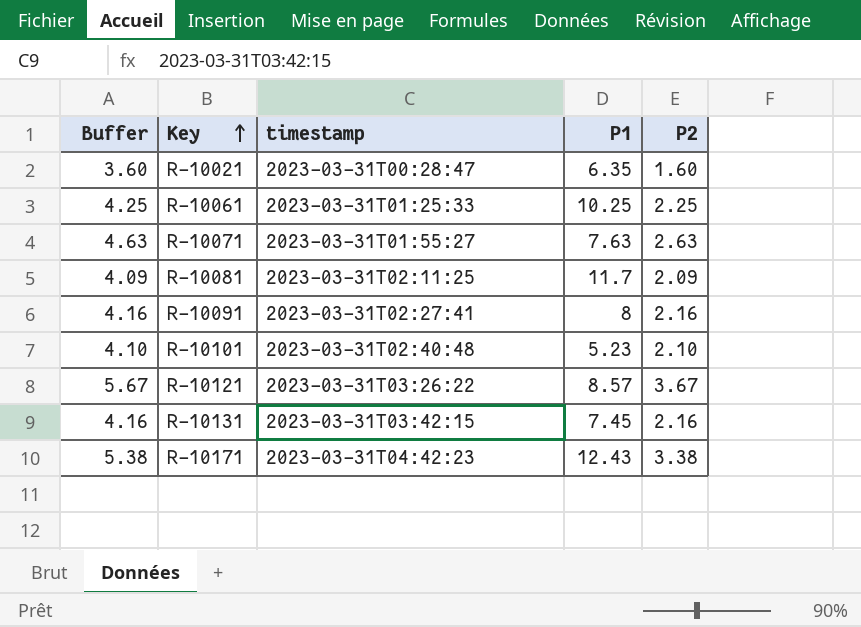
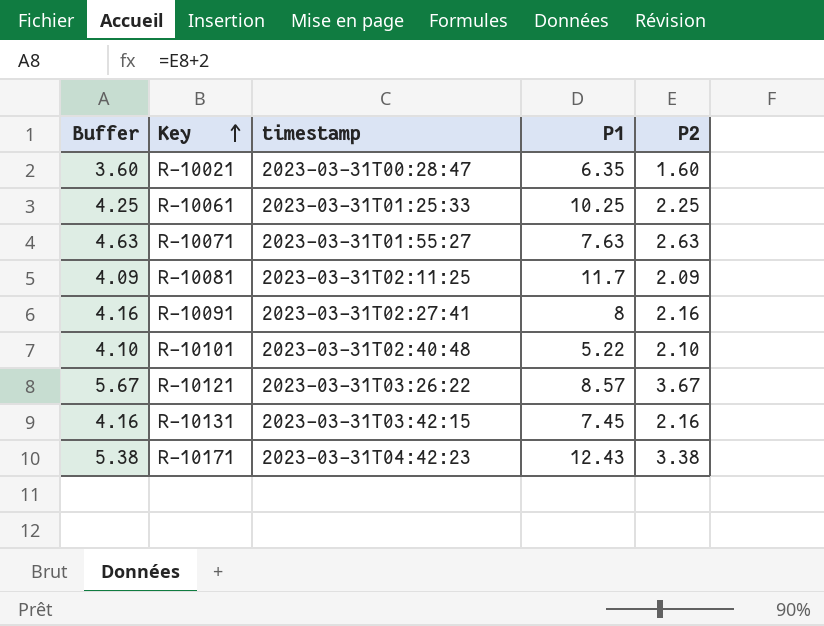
R-10101 | P1: 5.23 -> 5.22

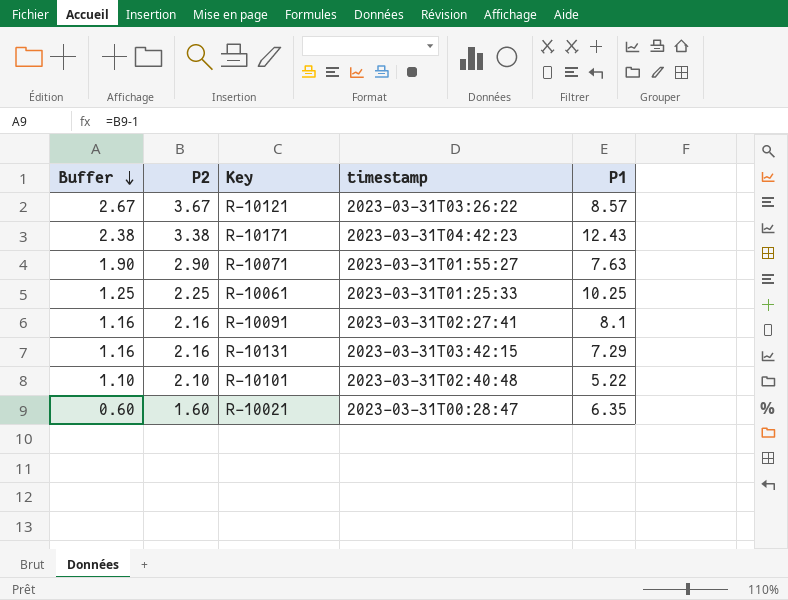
row order: Key ascending -> Buffer descending
column Buffer | formula: [P2] + 2 -> [P2] - 1
column P2 | position: 5 -> 2
row R-10081: 4.09 | 2023-03-31T02:11:25 | 11.7 | 2.09 -> none
R-10071 | P2: 2.63 -> 2.90
R-10091 | P1: 8 -> 8.1
R-10131 | P1: 7.45 -> 7.29

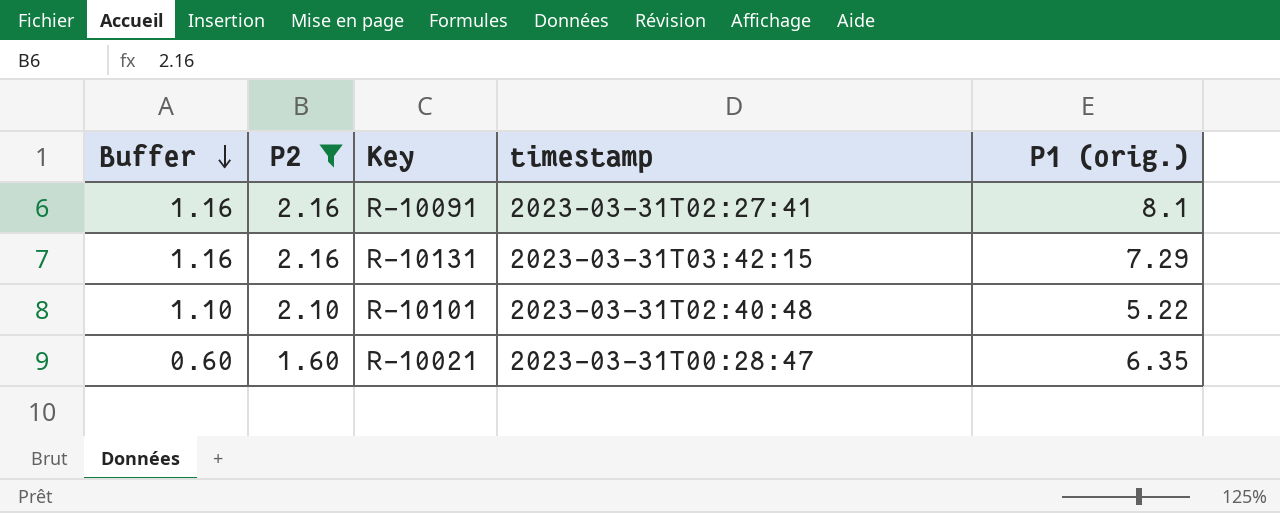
filter: none -> P2 <= 2.16
column name: P1 -> P1 (orig.)

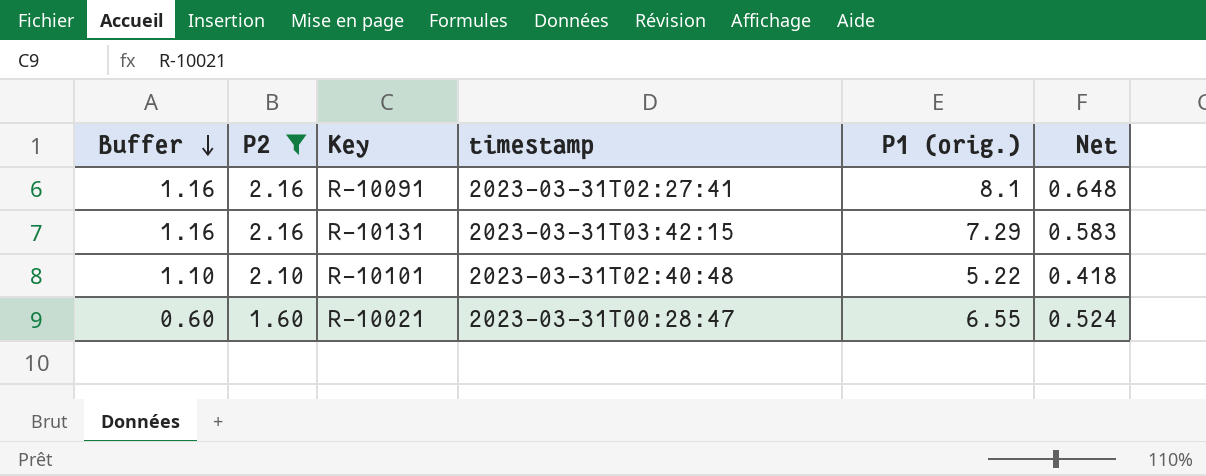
column Net | formula: none -> [P1 (orig.)] * 0.08
R-10021 | P1 (orig.): 6.35 -> 6.55

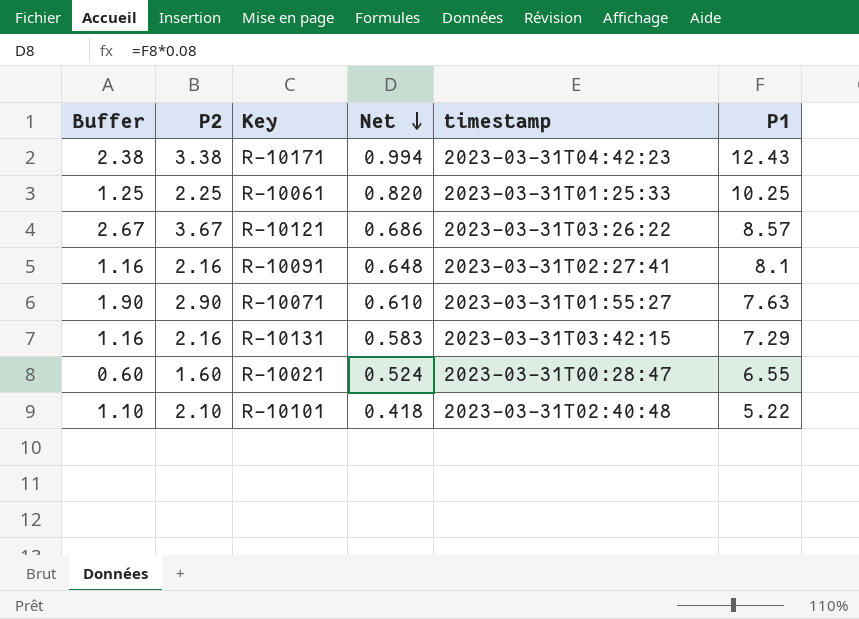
filter: P2 <= 2.16 -> none
row order: Buffer descending -> Net descending
column Net | position: 6 -> 4
column name: P1 (orig.) -> P1

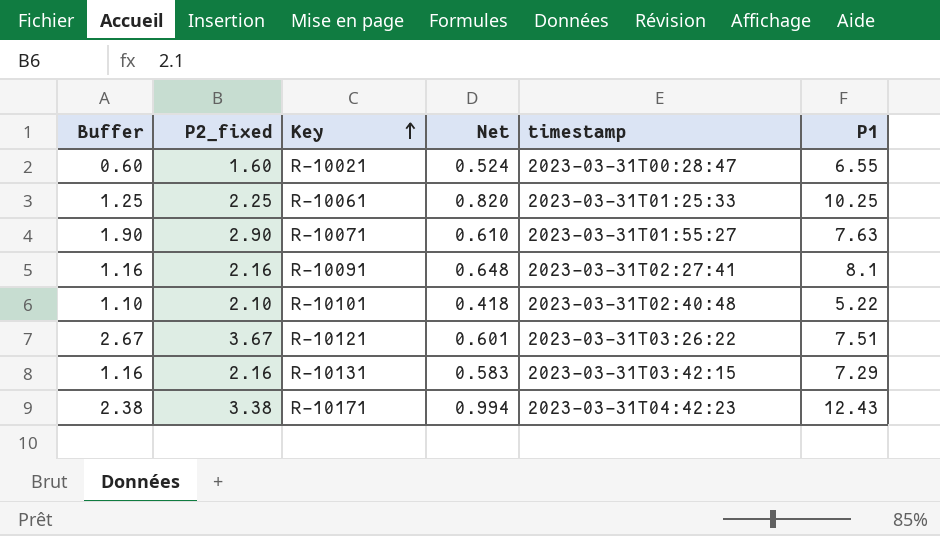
row order: Net descending -> Key ascending
column name: P2 -> P2_fixed
R-10121 | Net: 0.686 -> 0.601
R-10121 | P1: 8.57 -> 7.51

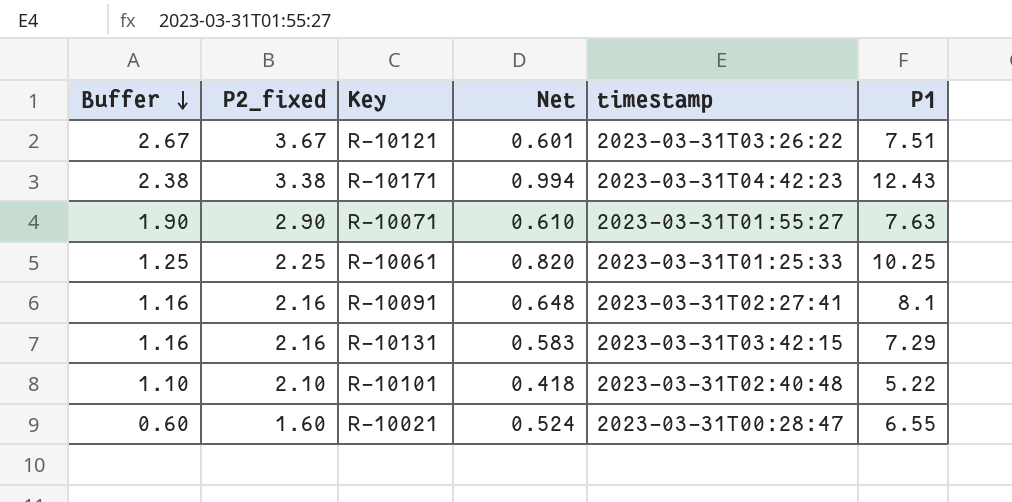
row order: Key ascending -> Buffer descending

